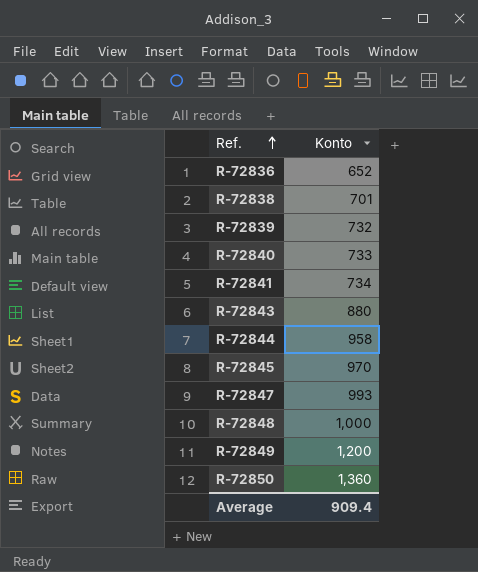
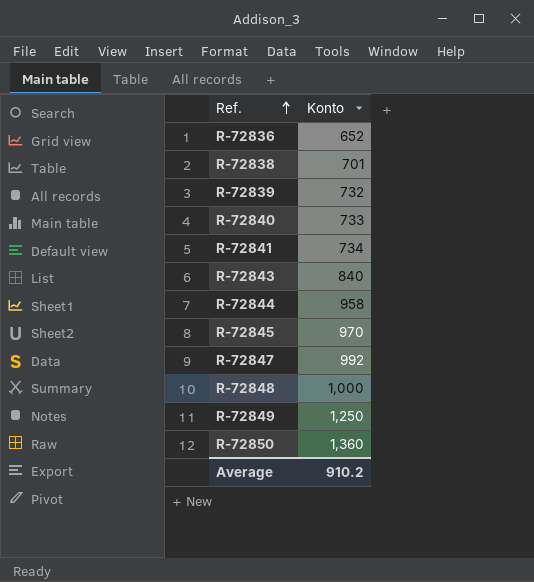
R-72843 | Konto: 880 -> 840
R-72847 | Konto: 993 -> 992
R-72849 | Konto: 1,200 -> 1,250
Average | Konto: 909.4 -> 910.2

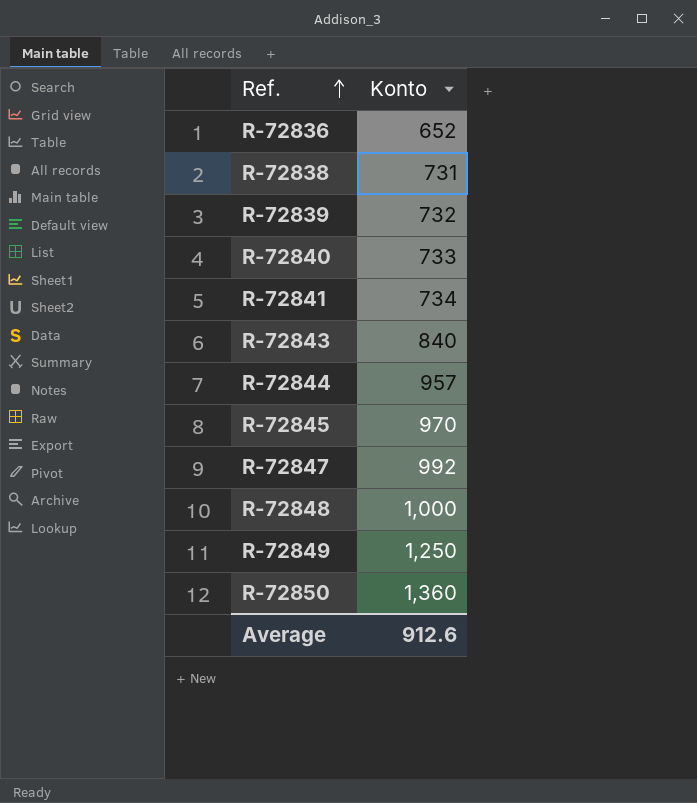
R-72838 | Konto: 701 -> 731
R-72844 | Konto: 958 -> 957
Average | Konto: 910.2 -> 912.6

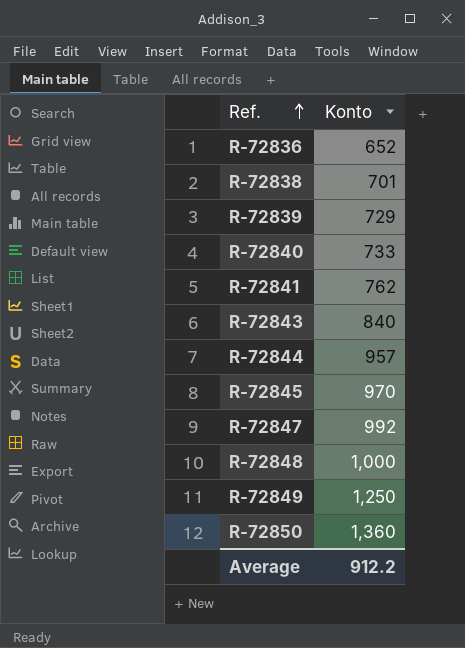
R-72838 | Konto: 731 -> 701
R-72839 | Konto: 732 -> 729
R-72841 | Konto: 734 -> 762
Average | Konto: 912.6 -> 912.2

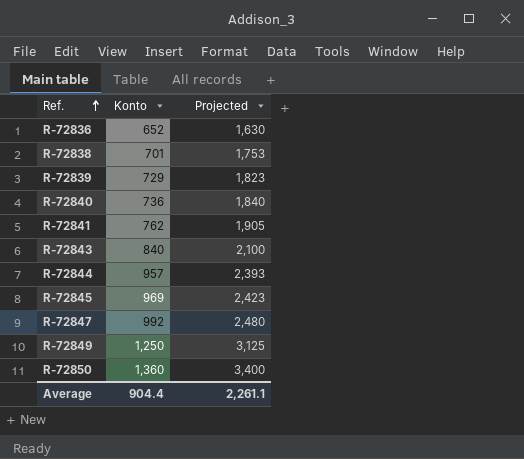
column Projected | formula: none -> [Konto] * 2.5
row R-72848: 1,000 -> none
R-72840 | Konto: 733 -> 736
R-72845 | Konto: 970 -> 969
Average | Konto: 912.2 -> 904.4

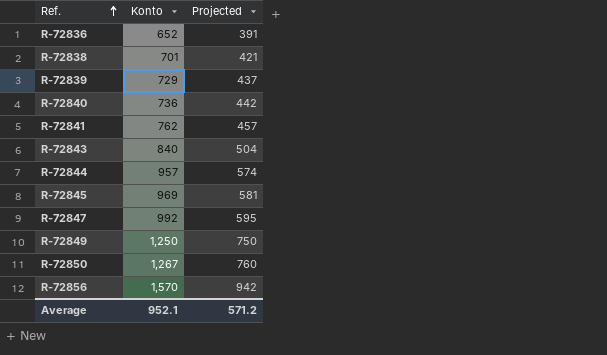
column Projected | formula: [Konto] * 2.5 -> [Konto] * 0.6
R-72850 | Konto: 1,360 -> 1,267
row R-72856: none -> 1,570 | 942
Average | Konto: 904.4 -> 952.1
Average | Projected: 2,261.1 -> 571.2

